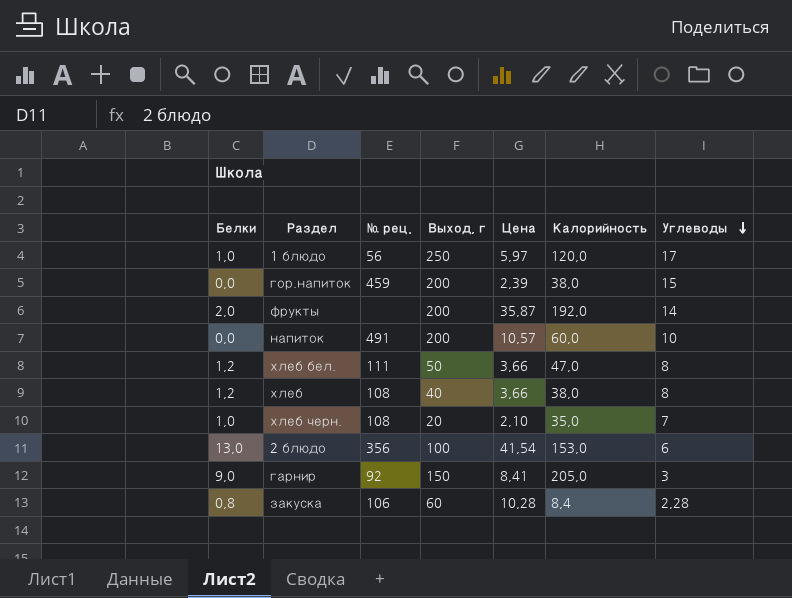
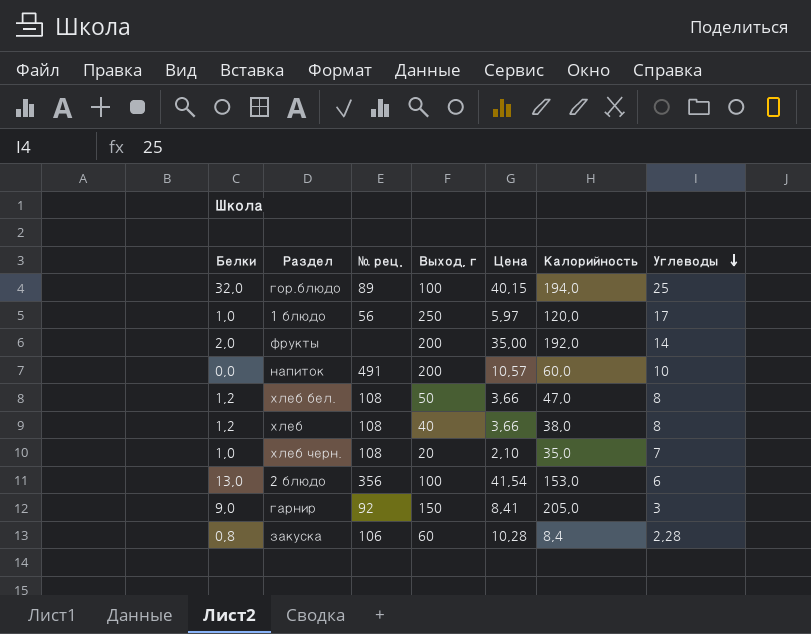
row гор.напиток: 0,0 | 459 | 200 | 2,39 | 38,0 | 15 -> none
row гор.блюдо: none -> 32,0 | 89 | 100 | 40,15 | 194,0 | 25
фрукты | Цена: 35,87 -> 35,00
хлеб бел. | № рец.: 111 -> 108

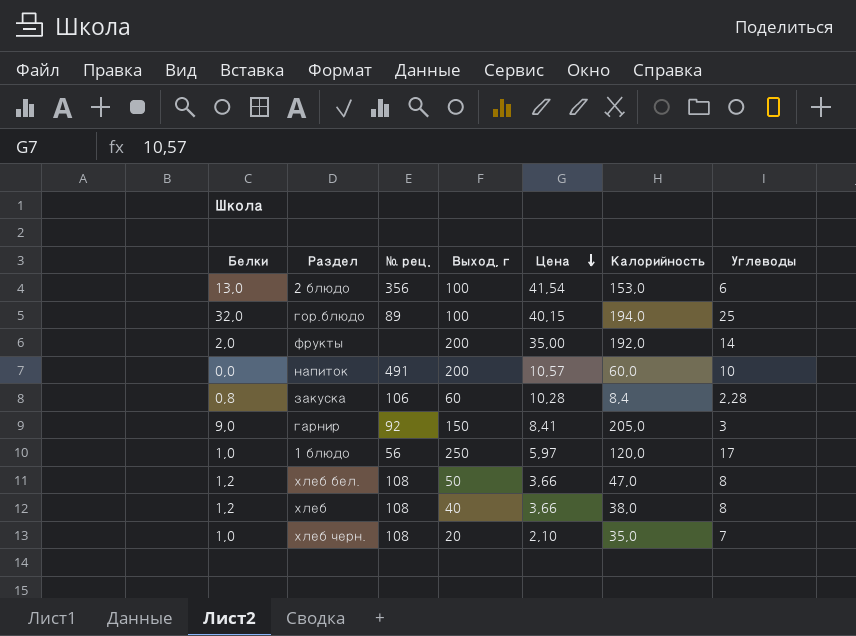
row order: Углеводы descending -> Цена descending

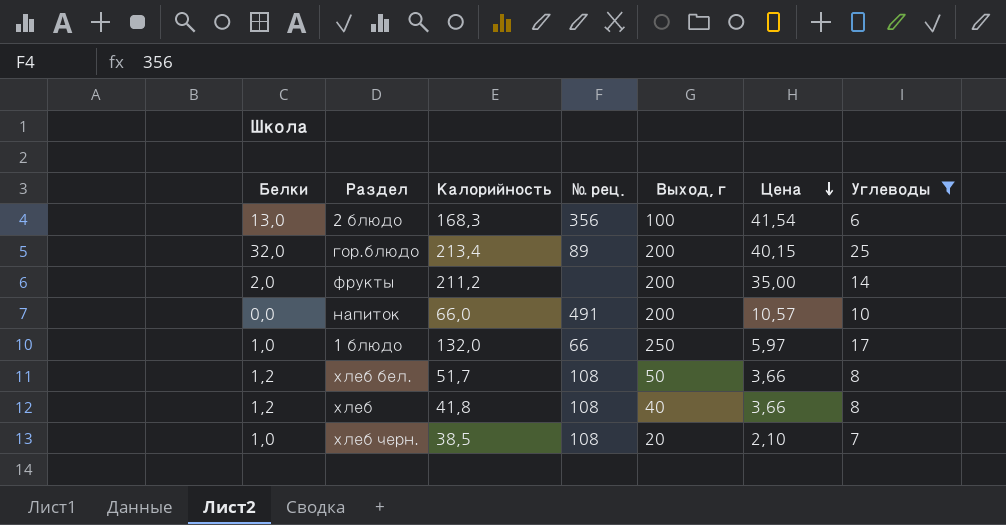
filter: none -> Углеводы >= 6
column Калорийность | position: 6 -> 3
2 блюдо | Калорийность: 153,0 -> 168,3
гор.блюдо | Калорийность: 194,0 -> 213,4
гор.блюдо | Выход, г: 100 -> 200
фрукты | Калорийность: 192,0 -> 211,2
напиток | Калорийность: 60,0 -> 66,0
1 блюдо | Калорийность: 120,0 -> 132,0
1 блюдо | № рец.: 56 -> 66
хлеб бел. | Калорийность: 47,0 -> 51,7
хлеб | Калорийность: 38,0 -> 41,8
хлеб черн. | Калорийность: 35,0 -> 38,5

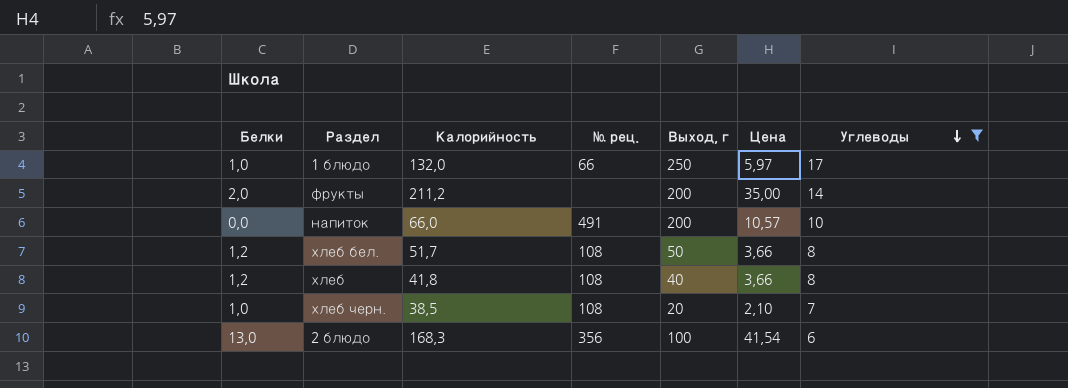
row order: Цена descending -> Углеводы descending
row гор.блюдо: 32,0 | 213,4 | 89 | 200 | 40,15 | 25 -> none

